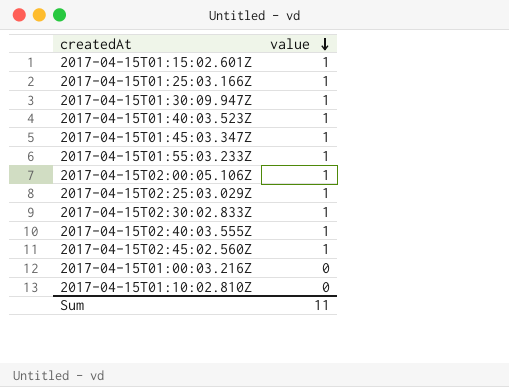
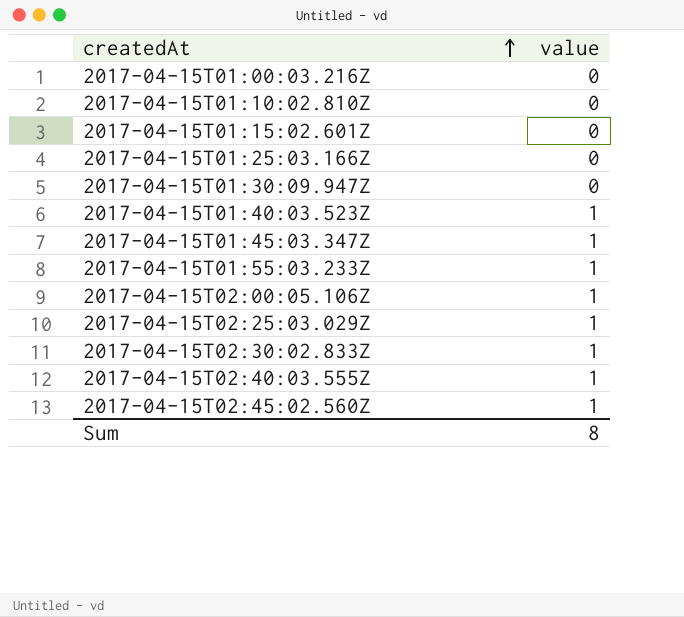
row order: value descending -> createdAt ascending
2017-04-15T01:15:02.601Z | value: 1 -> 0
2017-04-15T01:25:03.166Z | value: 1 -> 0
2017-04-15T01:30:09.947Z | value: 1 -> 0
Sum | value: 11 -> 8

